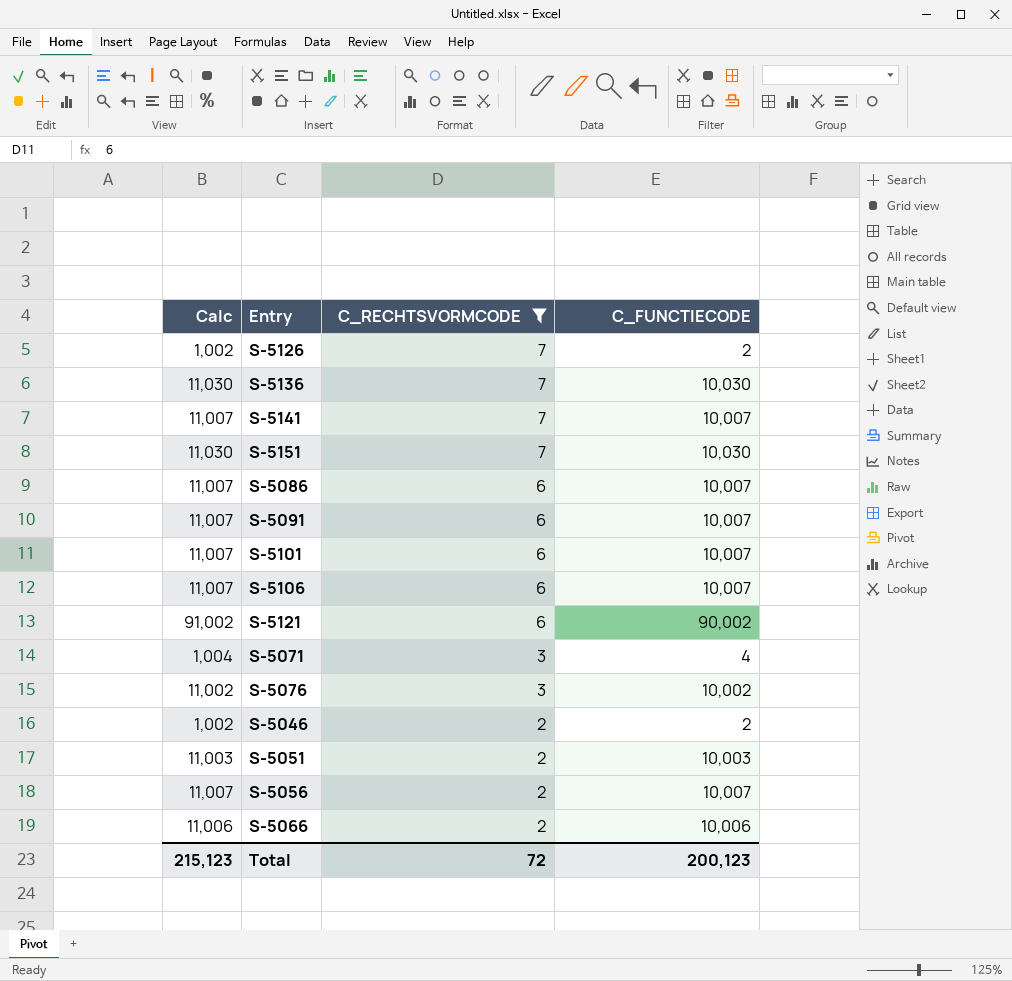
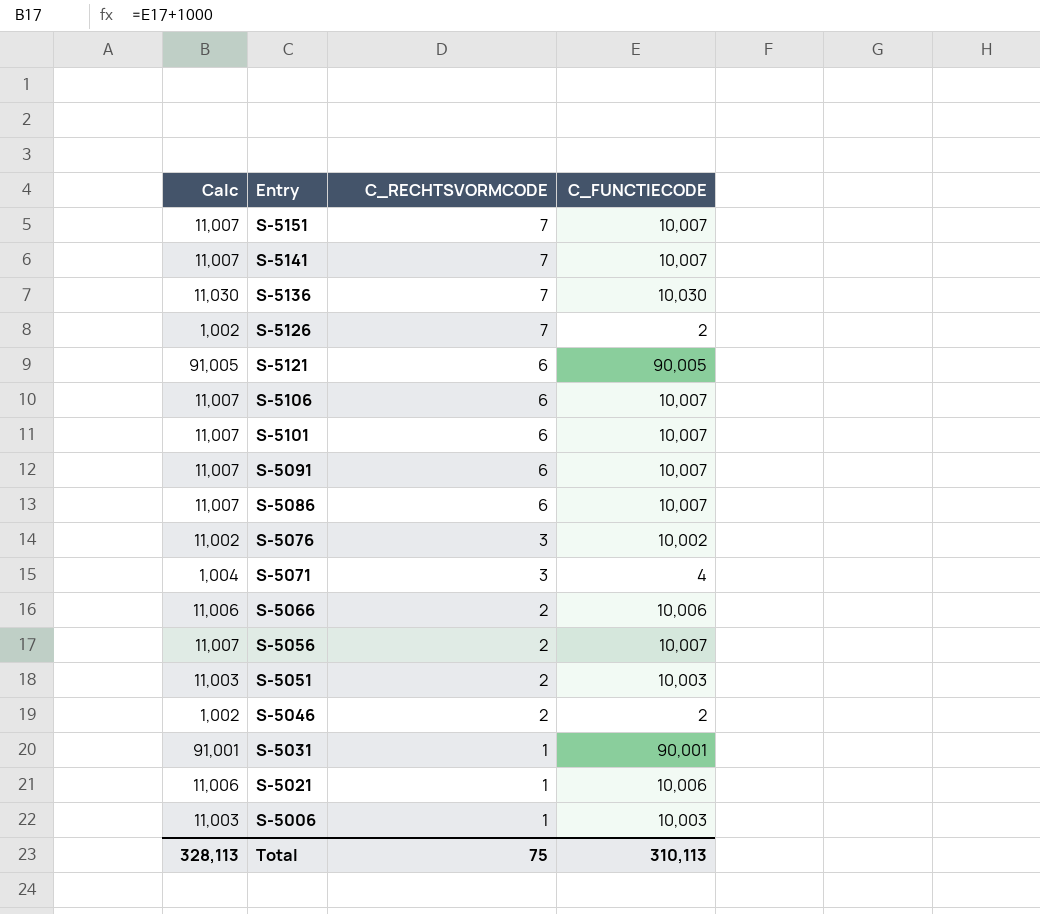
filter: C_RECHTSVORMCODE != 1 -> none
row order: C_RECHTSVORMCODE descending -> Entry descending
S-5151 | Calc: 11,030 -> 11,007
S-5151 | C_FUNCTIECODE: 10,030 -> 10,007
S-5121 | Calc: 91,002 -> 91,005
S-5121 | C_FUNCTIECODE: 90,002 -> 90,005
Total | Calc: 215,123 -> 328,113
Total | C_RECHTSVORMCODE: 72 -> 75
Total | C_FUNCTIECODE: 200,123 -> 310,113

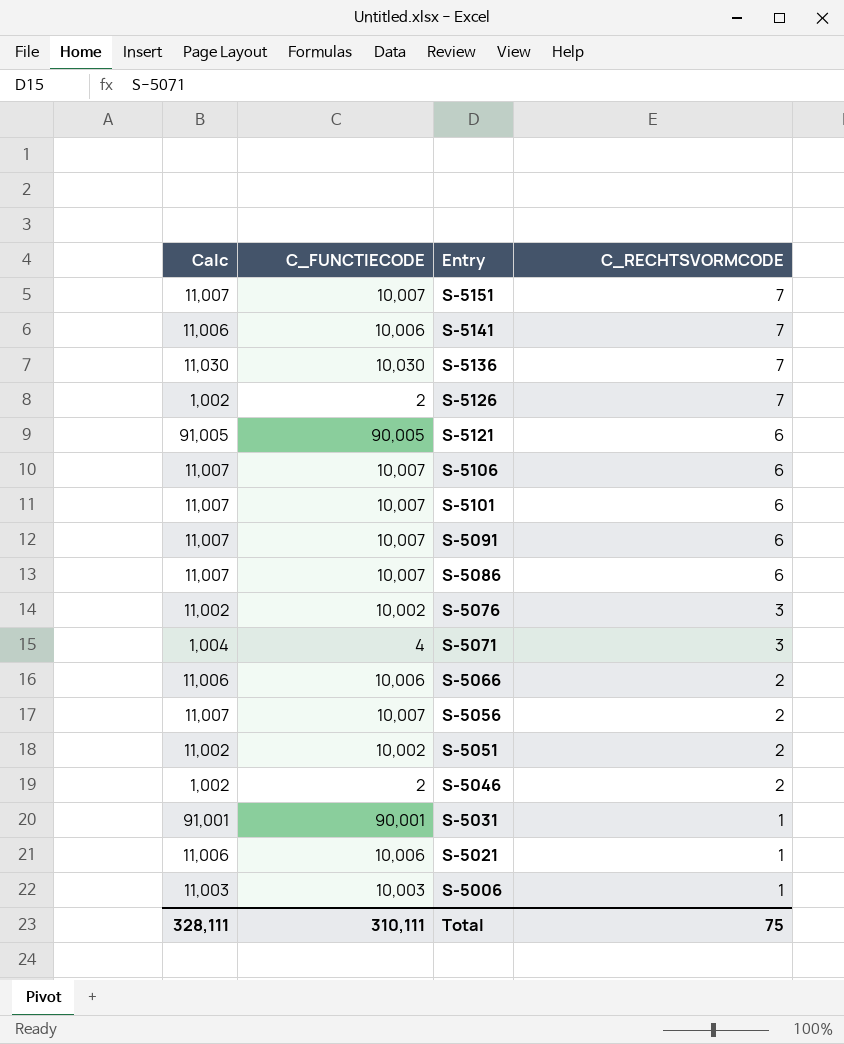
column C_FUNCTIECODE | position: 4 -> 2
S-5141 | Calc: 11,007 -> 11,006
S-5141 | C_FUNCTIECODE: 10,007 -> 10,006
S-5051 | Calc: 11,003 -> 11,002
S-5051 | C_FUNCTIECODE: 10,003 -> 10,002
Total | Calc: 328,113 -> 328,111
Total | C_FUNCTIECODE: 310,113 -> 310,111

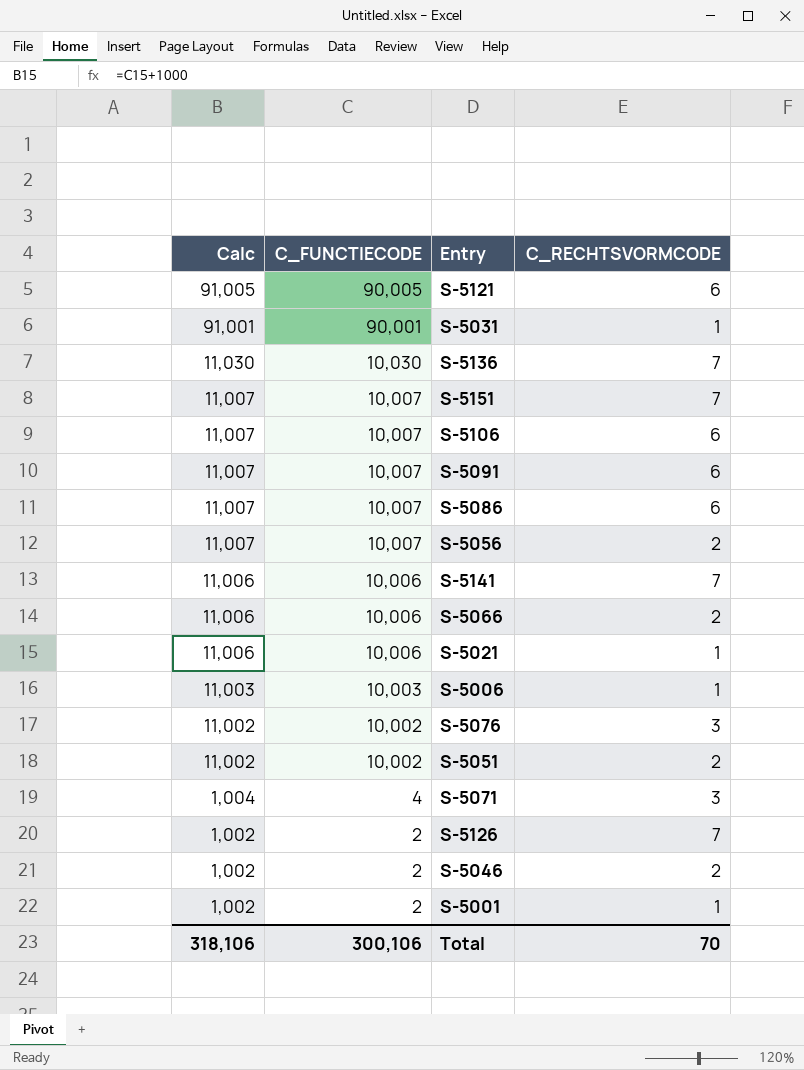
row order: Entry descending -> Calc descending
row S-5101: 11,007 | 10,007 | 6 -> none
row S-5001: none -> 1,002 | 2 | 1
Total | Calc: 328,111 -> 318,106
Total | C_FUNCTIECODE: 310,111 -> 300,106
Total | C_RECHTSVORMCODE: 75 -> 70

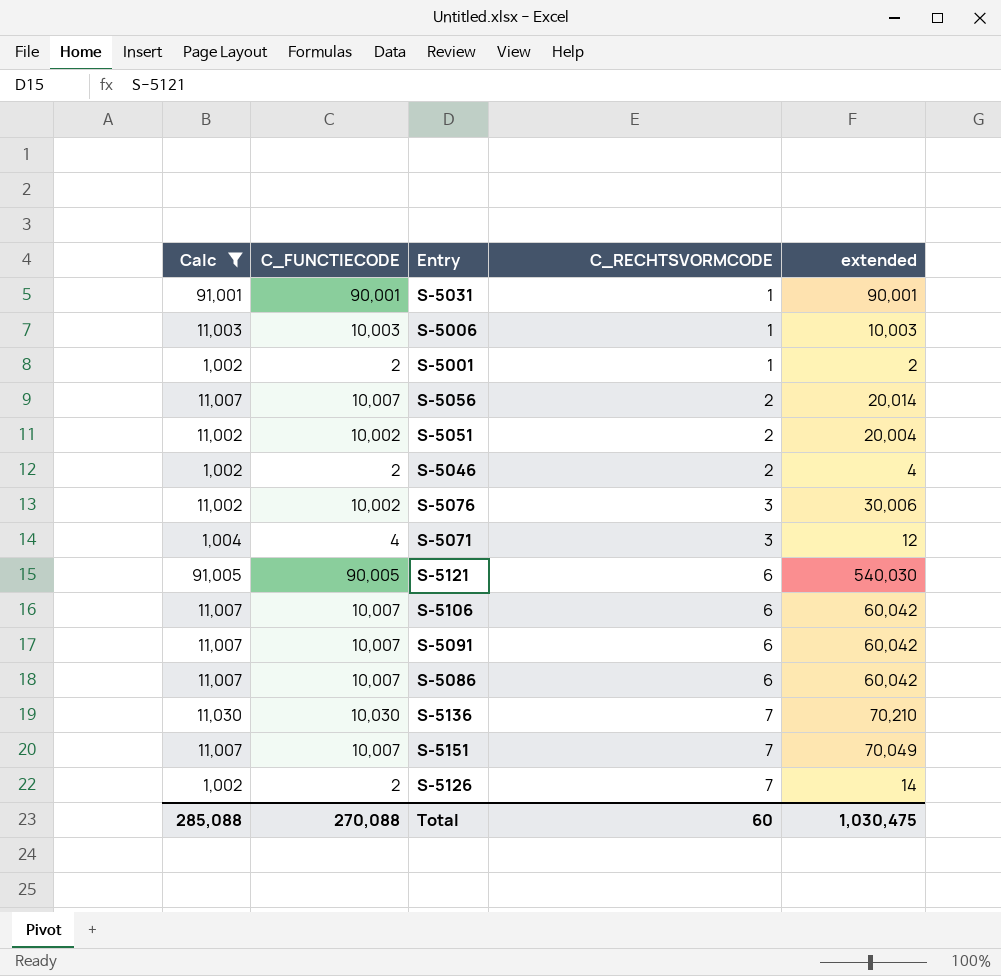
filter: none -> Calc != 11,006
row order: Calc descending -> C_RECHTSVORMCODE ascending
column extended | formula: none -> [C_FUNCTIECODE] * [C_RECHTSVORMCODE]
Total | Calc: 318,106 -> 285,088
Total | C_FUNCTIECODE: 300,106 -> 270,088
Total | C_RECHTSVORMCODE: 70 -> 60

